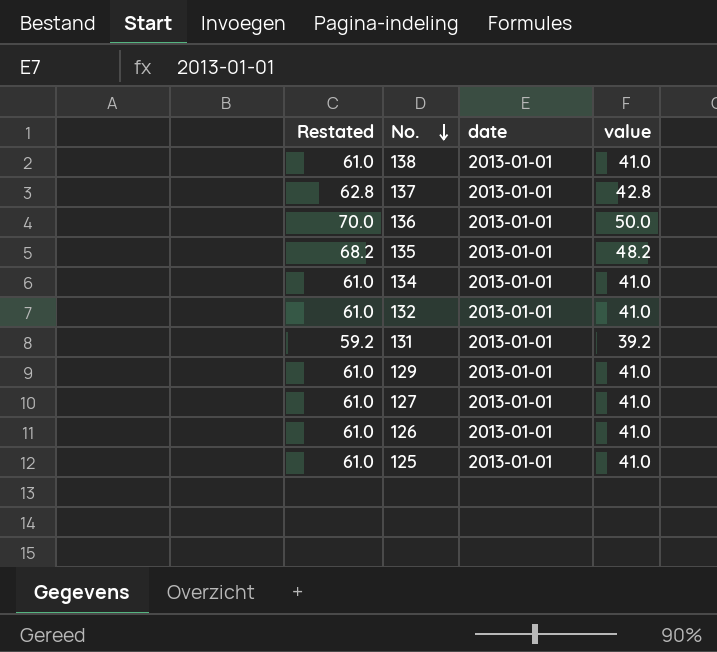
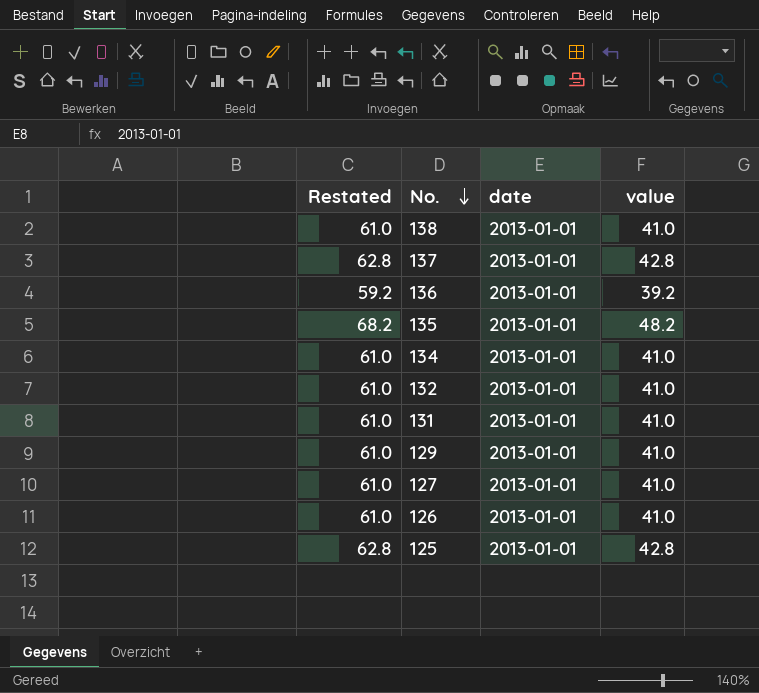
136 | Restated: 70.0 -> 59.2
136 | value: 50.0 -> 39.2
131 | Restated: 59.2 -> 61.0
131 | value: 39.2 -> 41.0
125 | Restated: 61.0 -> 62.8
125 | value: 41.0 -> 42.8

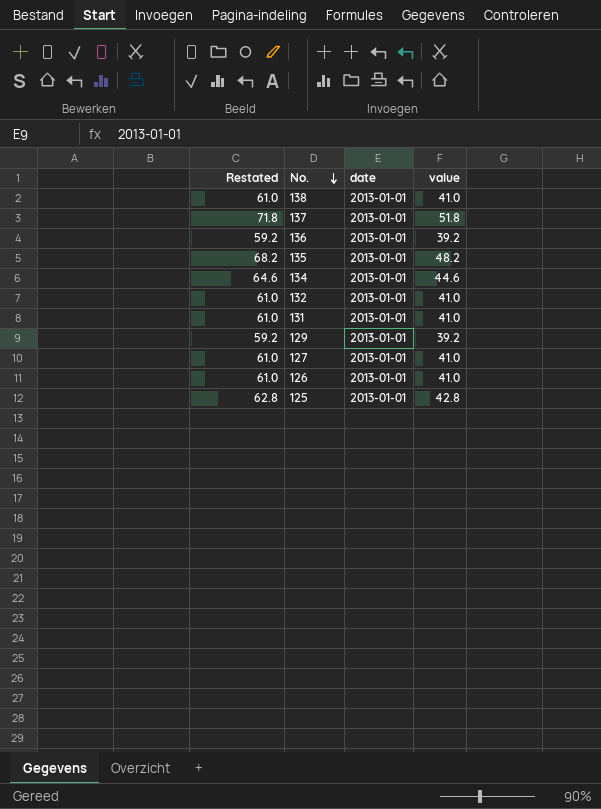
137 | Restated: 62.8 -> 71.8
137 | value: 42.8 -> 51.8
134 | Restated: 61.0 -> 64.6
134 | value: 41.0 -> 44.6
129 | Restated: 61.0 -> 59.2
129 | value: 41.0 -> 39.2

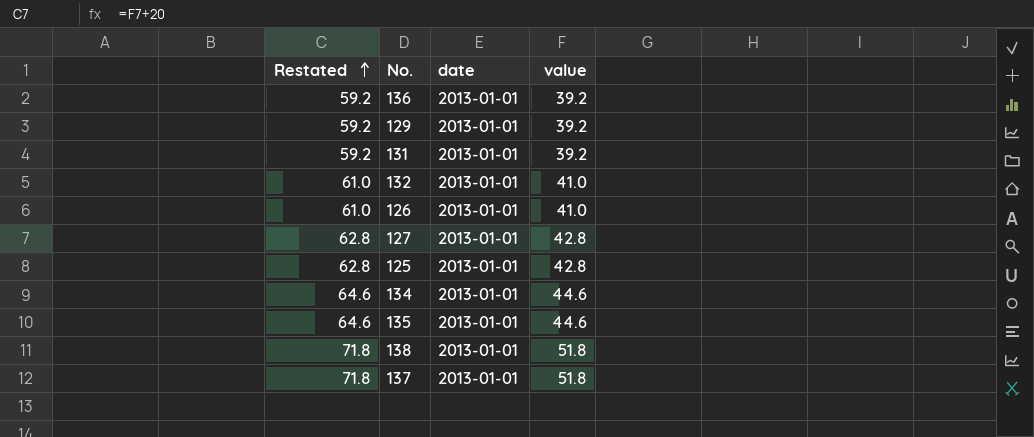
row order: No. descending -> Restated ascending
131 | Restated: 61.0 -> 59.2
131 | value: 41.0 -> 39.2
127 | Restated: 61.0 -> 62.8
127 | value: 41.0 -> 42.8
135 | Restated: 68.2 -> 64.6
135 | value: 48.2 -> 44.6
138 | Restated: 61.0 -> 71.8
138 | value: 41.0 -> 51.8

